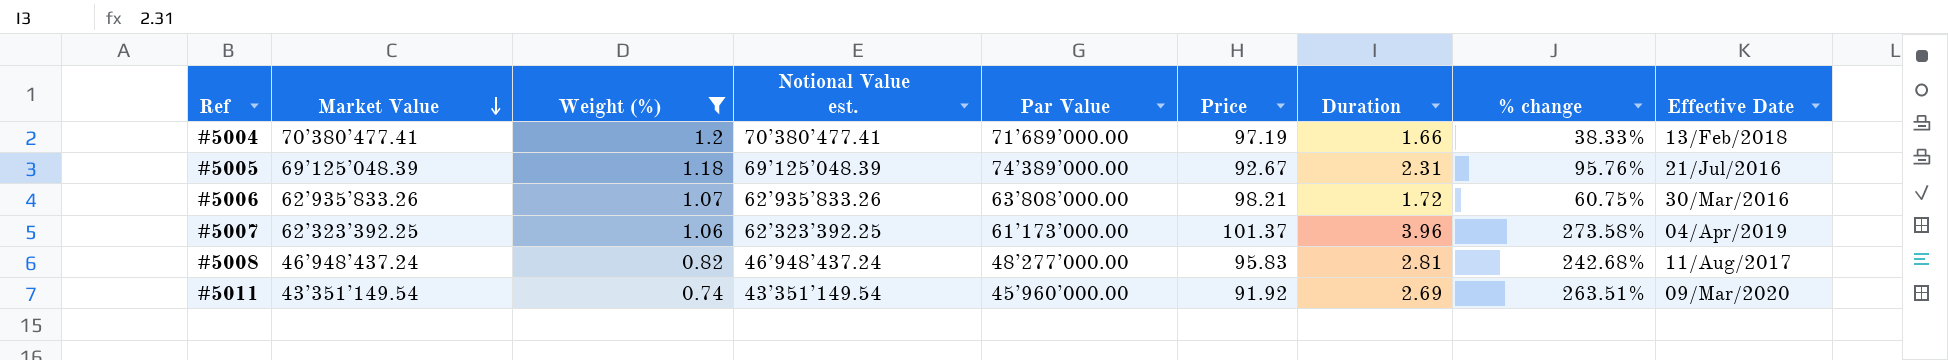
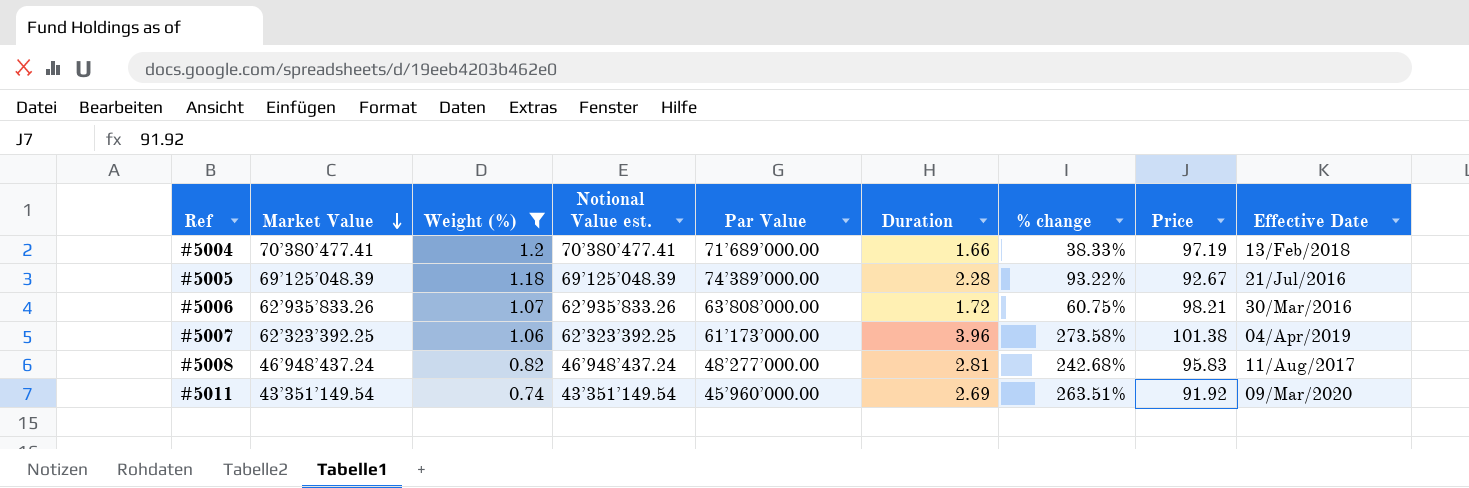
column Price | position: 6 -> 8
#5005 | Duration: 2.31 -> 2.28
#5005 | % change: 95.76% -> 93.22%
#5007 | Price: 101.37 -> 101.38

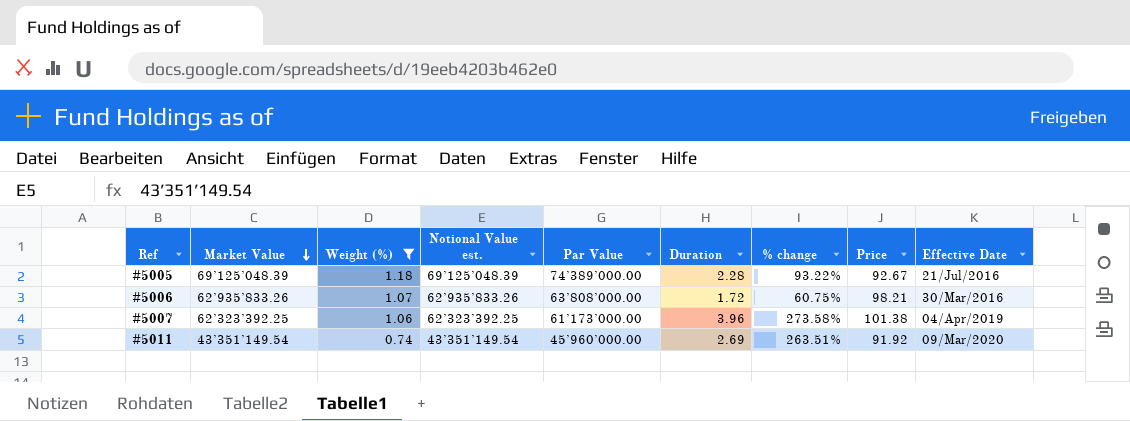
row #5004: 70’380’477.41 | 1.2 | 70’380’477.41 | 71’689’000.00 | 1.66 | 38.33% | 97.19 | 13/Feb/2018 -> none
row #5008: 46’948’437.24 | 0.82 | 46’948’437.24 | 48’277’000.00 | 2.81 | 242.68% | 95.83 | 11/Aug/2017 -> none

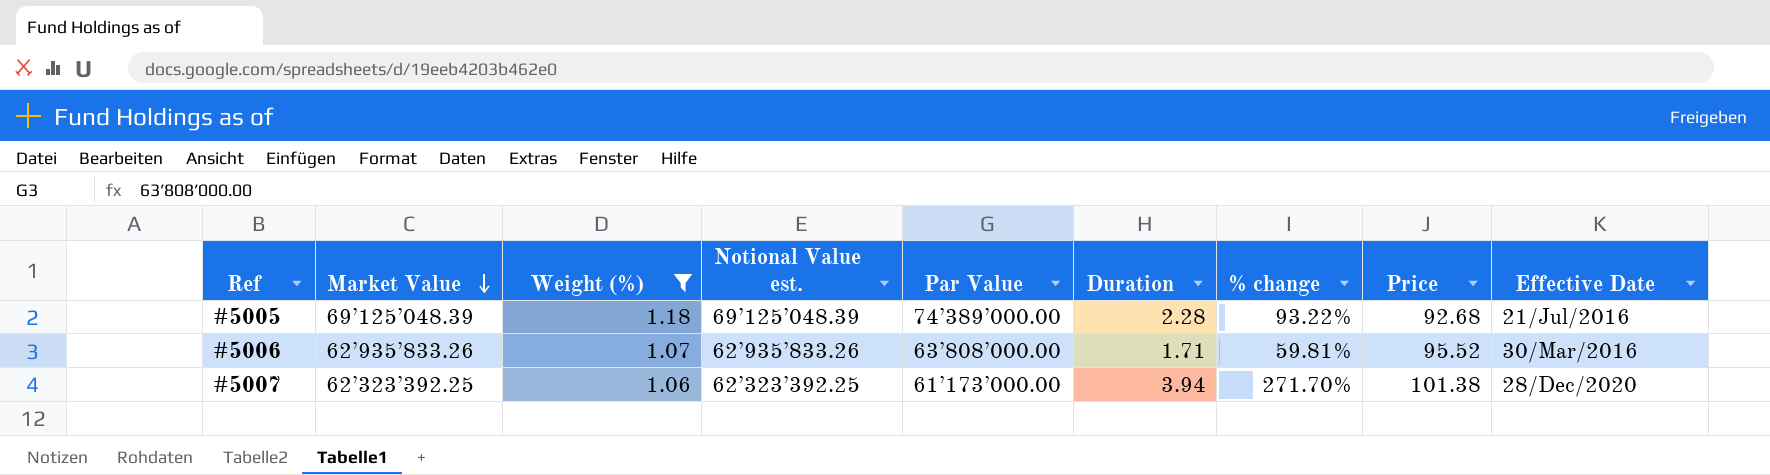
row #5011: 43’351’149.54 | 0.74 | 43’351’149.54 | 45’960’000.00 | 2.69 | 263.51% | 91.92 | 09/Mar/2020 -> none
#5005 | Price: 92.67 -> 92.68
#5006 | Duration: 1.72 -> 1.71
#5006 | % change: 60.75% -> 59.81%
#5006 | Price: 98.21 -> 95.52
#5007 | Duration: 3.96 -> 3.94
#5007 | % change: 273.58% -> 271.70%
#5007 | Effective Date: 04/Apr/2019 -> 28/Dec/2020

